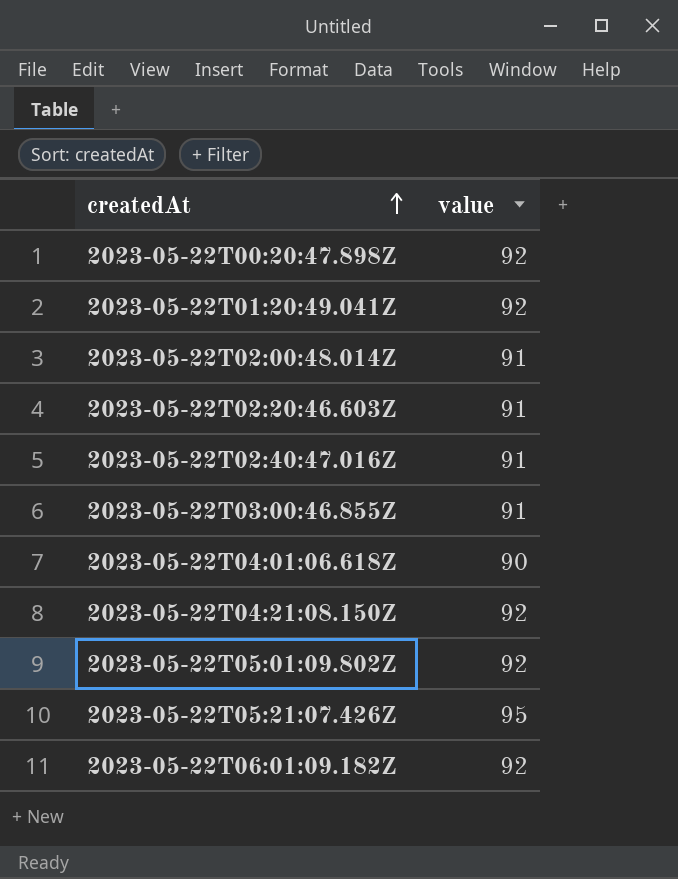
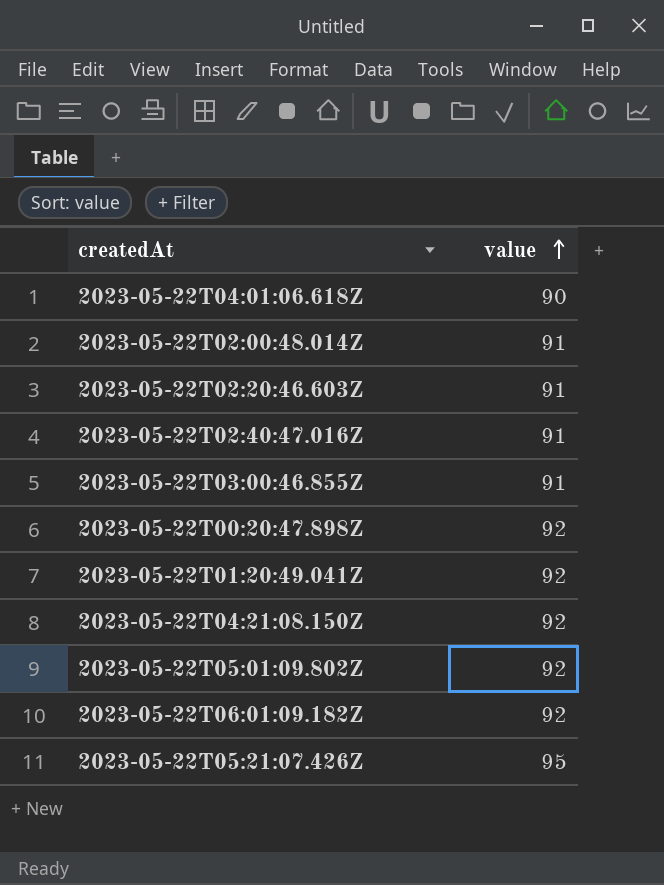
row order: createdAt ascending -> value ascending

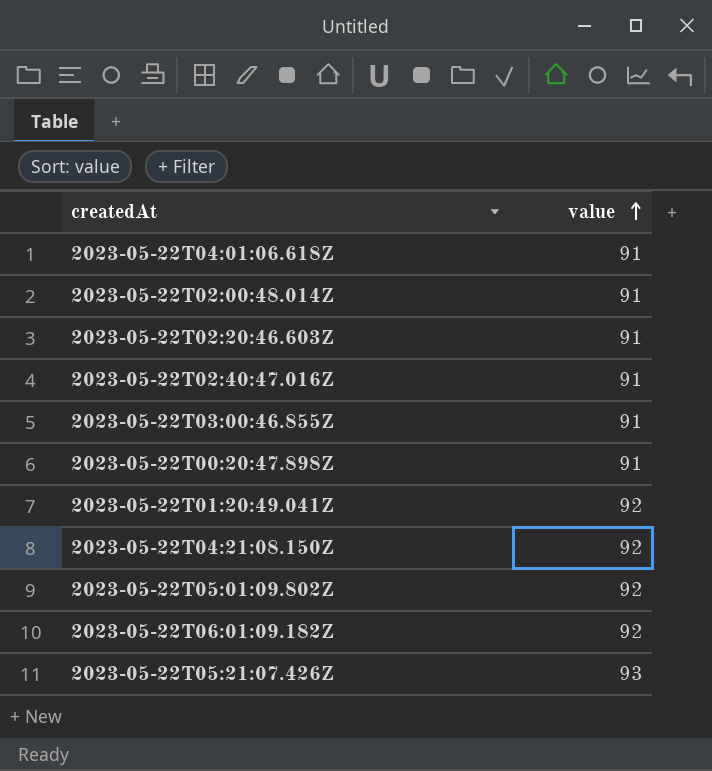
2023-05-22T04:01:06.618Z | value: 90 -> 91
2023-05-22T00:20:47.898Z | value: 92 -> 91
2023-05-22T05:21:07.426Z | value: 95 -> 93

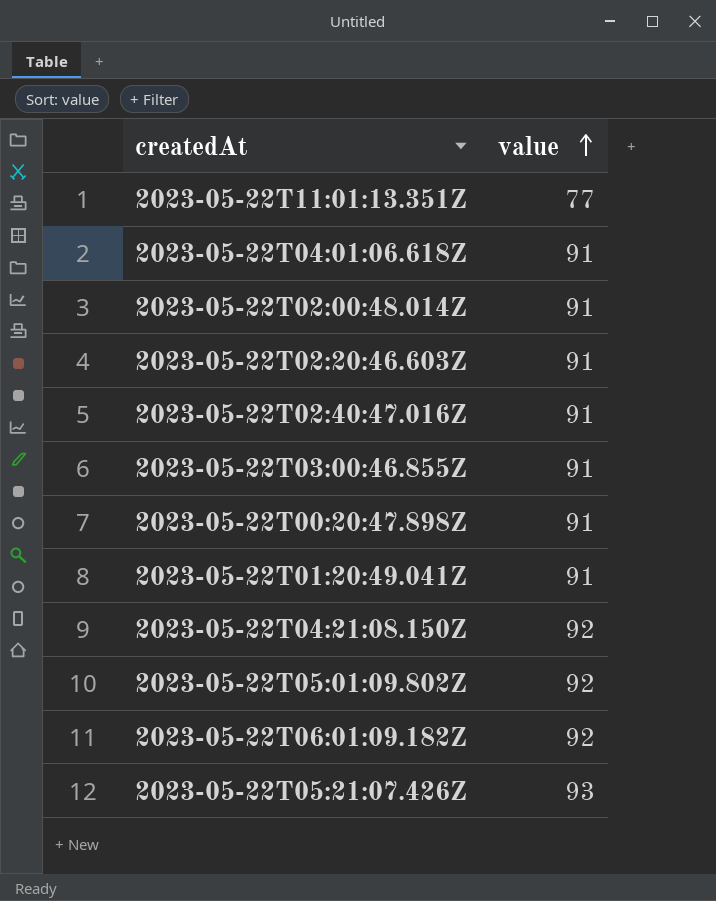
row 2023-05-22T11:01:13.351Z: none -> 77
2023-05-22T01:20:49.041Z | value: 92 -> 91

